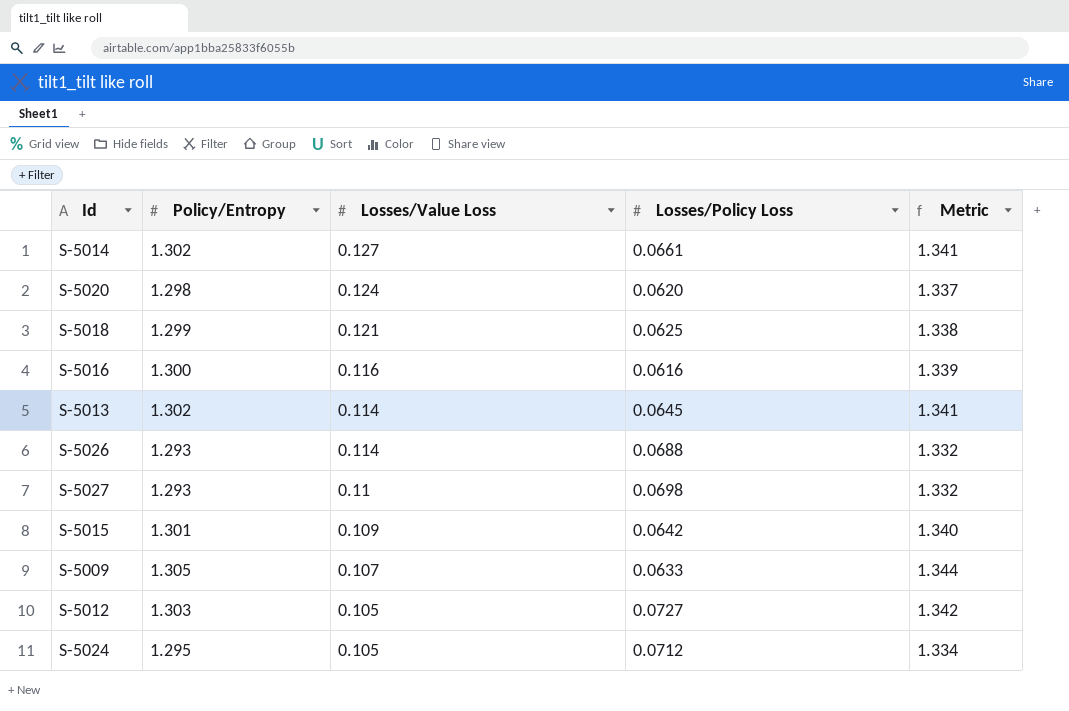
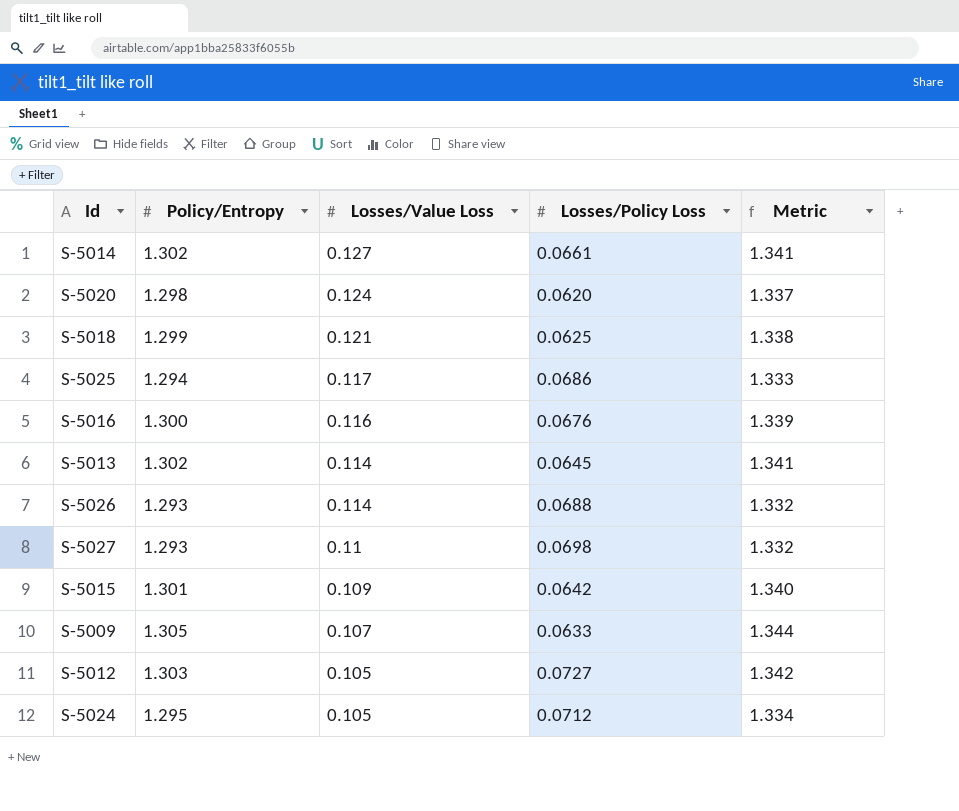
row S-5025: none -> 1.294 | 0.117 | 0.0686 | 1.333
S-5016 | Losses/Policy Loss: 0.0616 -> 0.0676

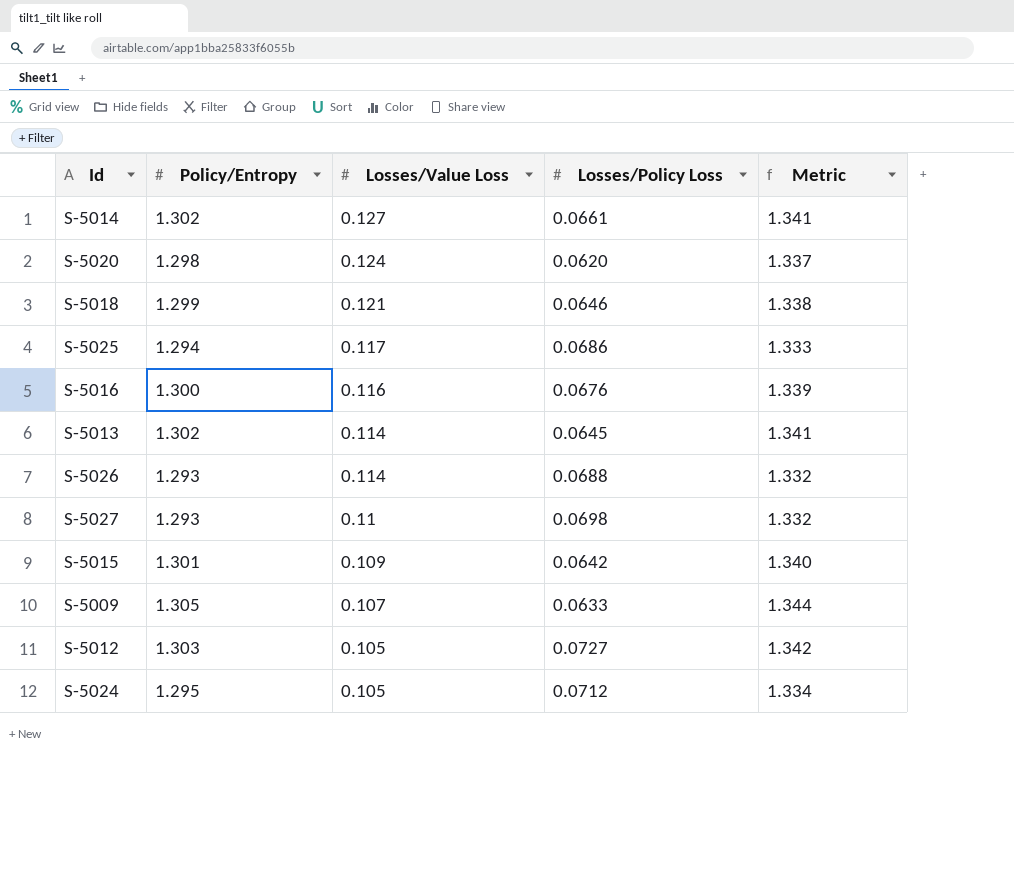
S-5018 | Losses/Policy Loss: 0.0625 -> 0.0646

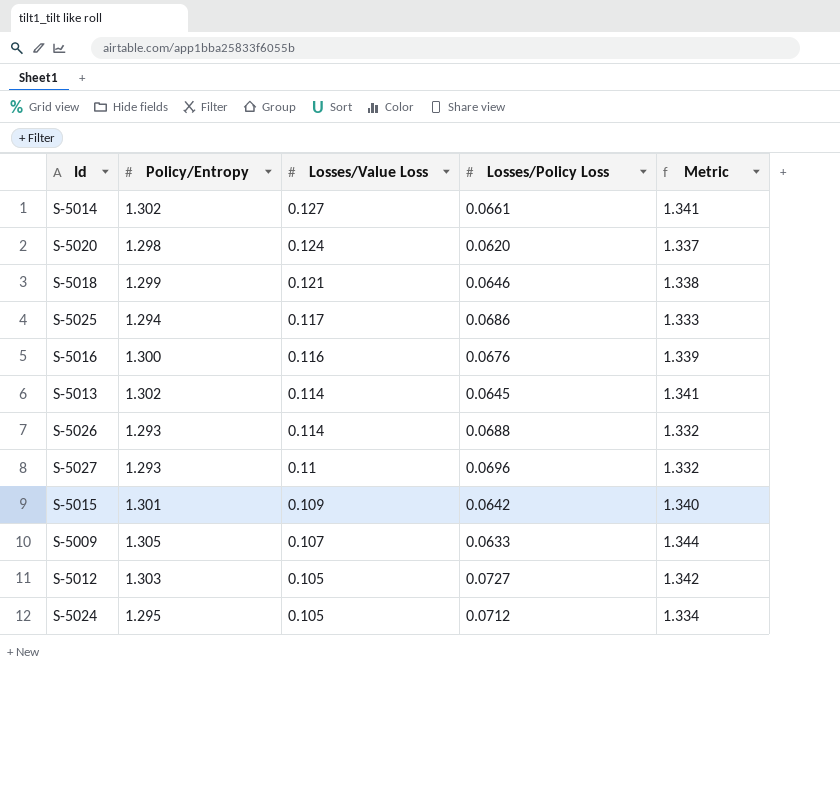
S-5027 | Losses/Policy Loss: 0.0698 -> 0.0696

